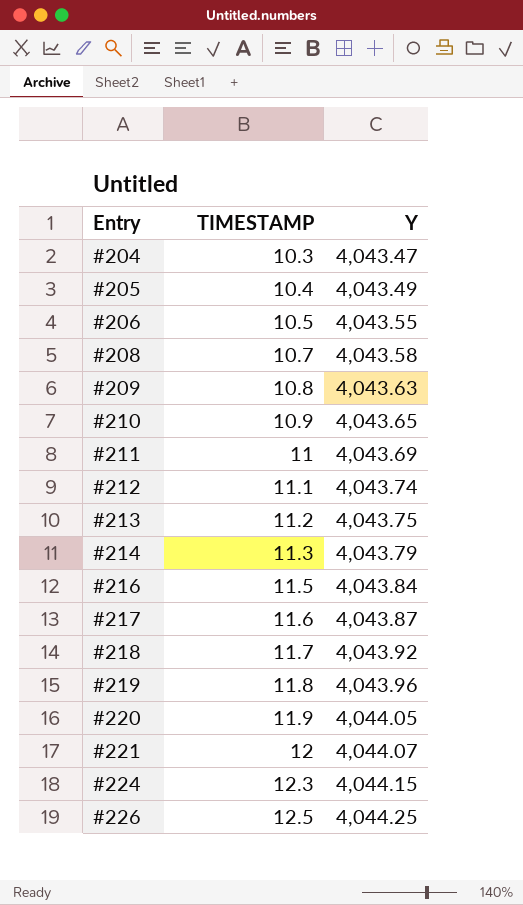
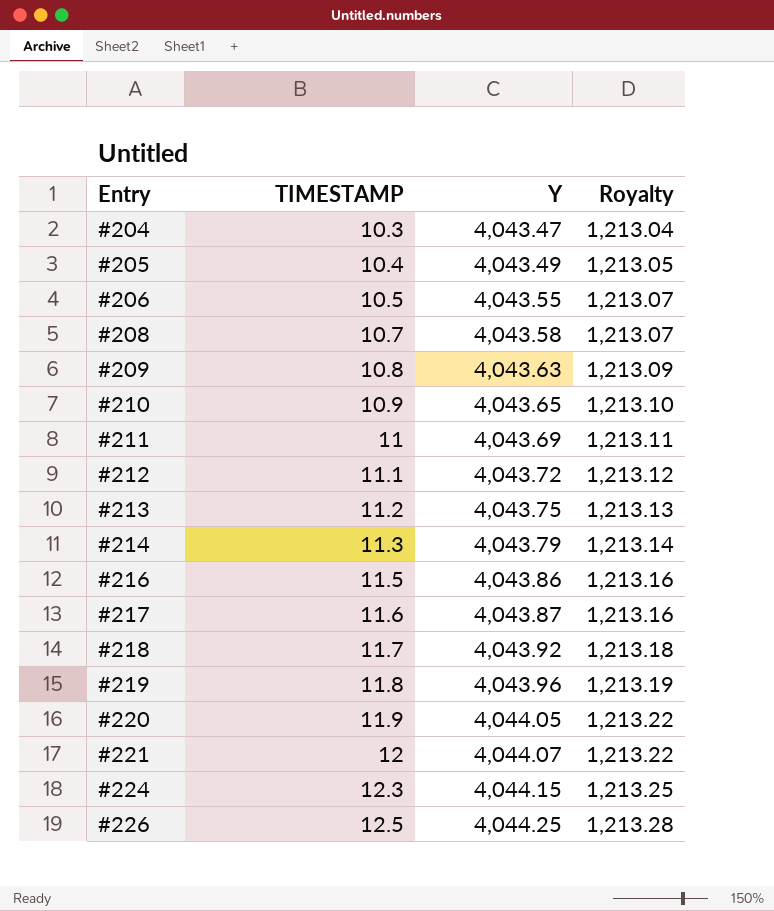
column Royalty | formula: none -> [Y] * 0.3
#212 | Y: 4,043.74 -> 4,043.72
#216 | Y: 4,043.84 -> 4,043.86

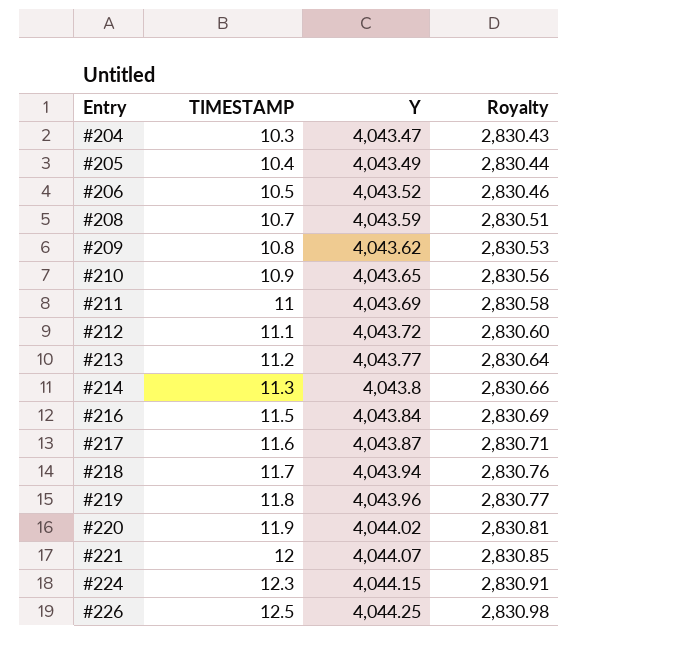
column Royalty | formula: [Y] * 0.3 -> [Y] * 0.7
#206 | Y: 4,043.55 -> 4,043.52
#208 | Y: 4,043.58 -> 4,043.59
#209 | Y: 4,043.63 -> 4,043.62
#213 | Y: 4,043.75 -> 4,043.77
#214 | Y: 4,043.79 -> 4,043.8
#216 | Y: 4,043.86 -> 4,043.84
#218 | Y: 4,043.92 -> 4,043.94
#220 | Y: 4,044.05 -> 4,044.02

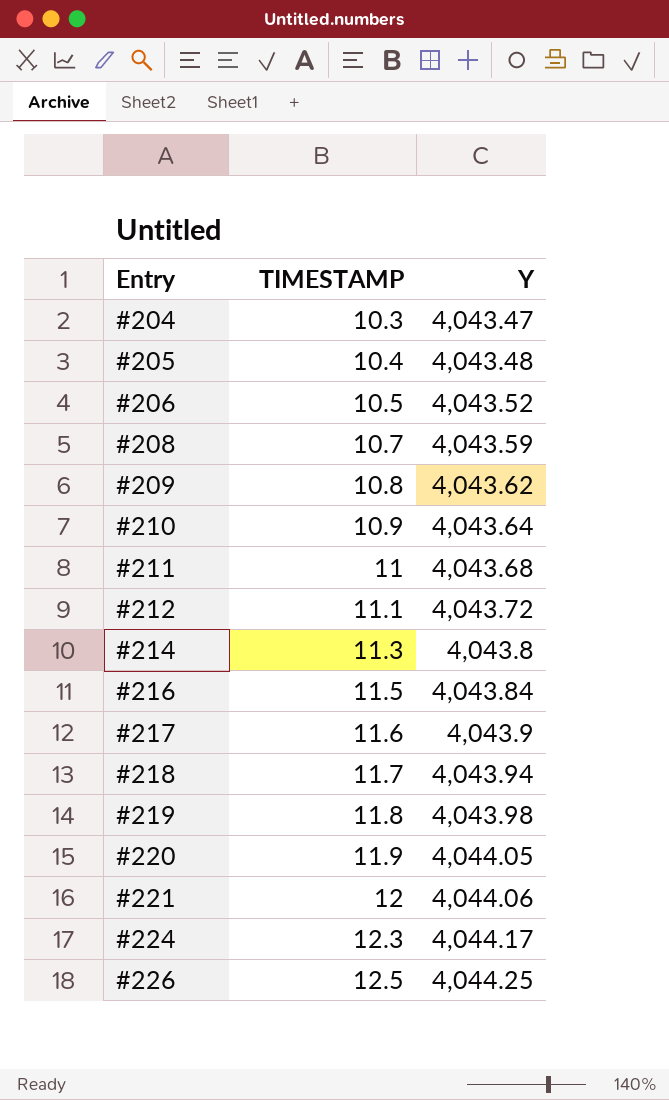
column Royalty | formula: [Y] * 0.7 -> none
row #213: 11.2 | 4,043.77 | 2,830.64 -> none
#205 | Y: 4,043.49 -> 4,043.48
#210 | Y: 4,043.65 -> 4,043.64
#211 | Y: 4,043.69 -> 4,043.68
#217 | Y: 4,043.87 -> 4,043.9
#219 | Y: 4,043.96 -> 4,043.98
#220 | Y: 4,044.02 -> 4,044.05
#221 | Y: 4,044.07 -> 4,044.06
#224 | Y: 4,044.15 -> 4,044.17

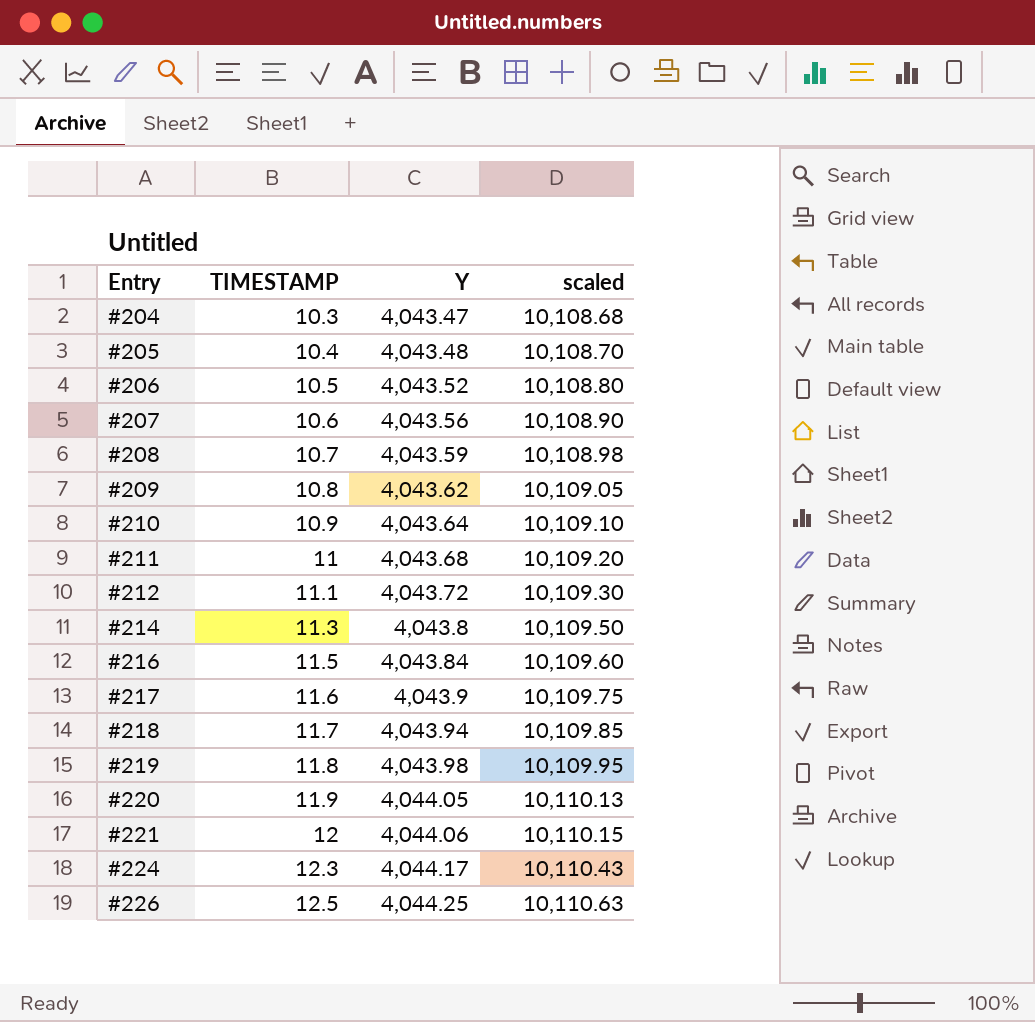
column scaled | formula: none -> [Y] * 2.5
row #207: none -> 10.6 | 4,043.56 | 10,108.90

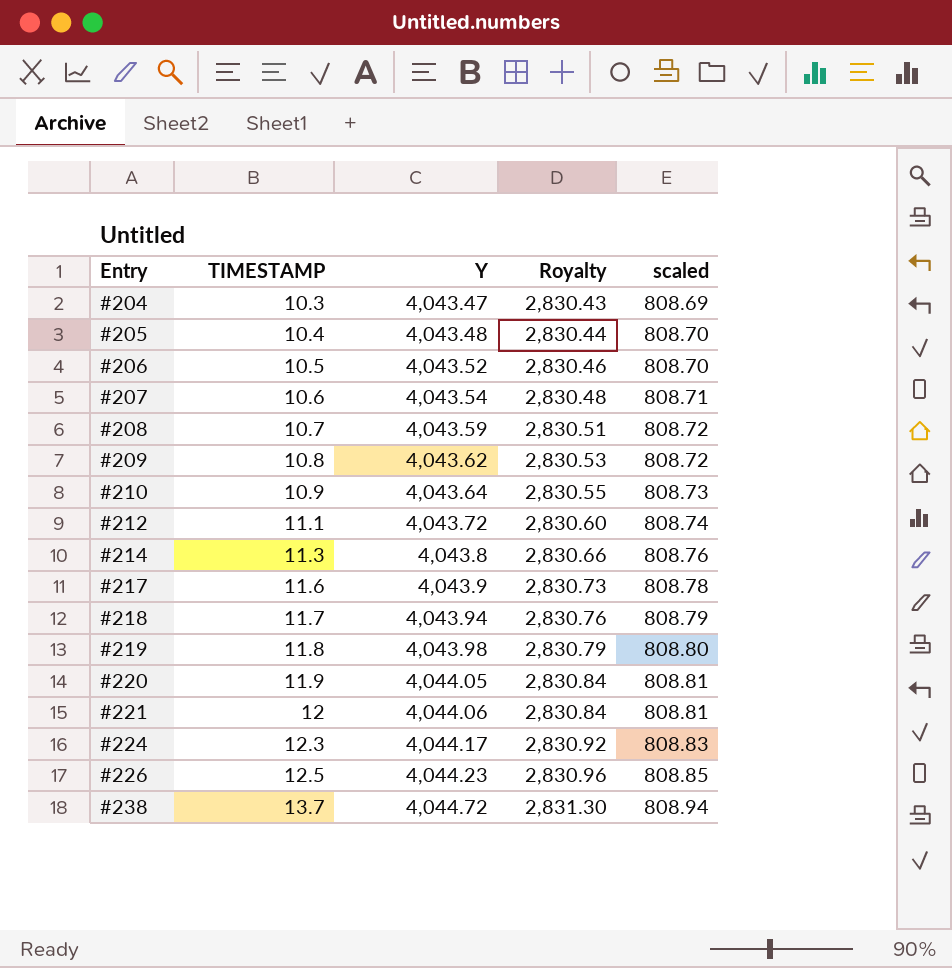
column Royalty | formula: none -> [Y] * 0.7
column scaled | formula: [Y] * 2.5 -> [Y] * 0.2
row #211: 11 | 4,043.68 | 10,109.20 -> none
row #216: 11.5 | 4,043.84 | 10,109.60 -> none
#207 | Y: 4,043.56 -> 4,043.54
#226 | Y: 4,044.25 -> 4,044.23
row #238: none -> 13.7 | 4,044.72 | 2,831.30 | 808.94

